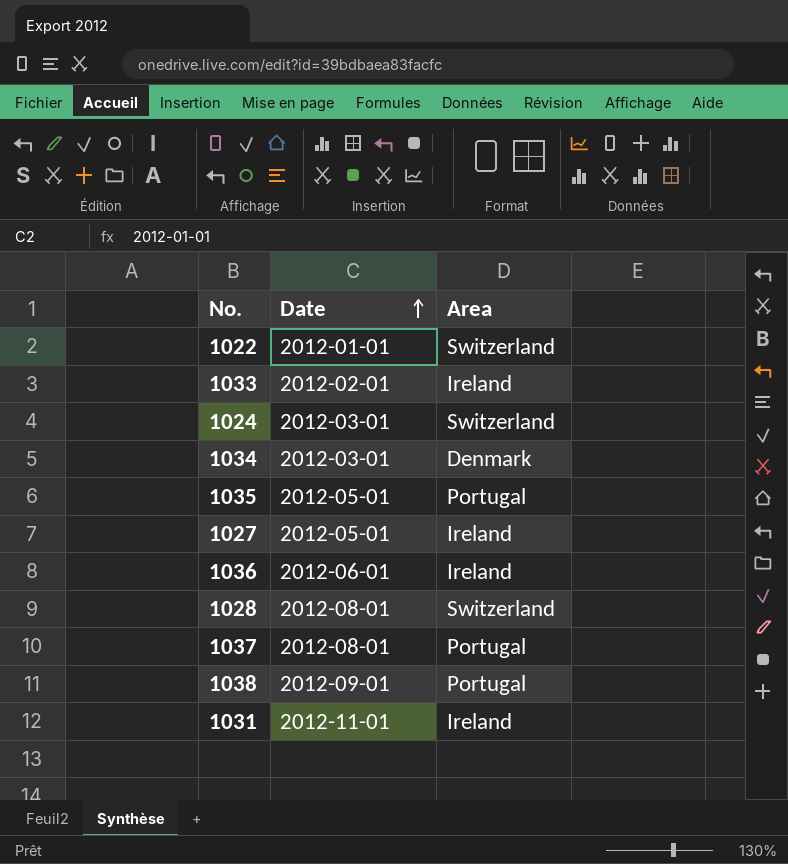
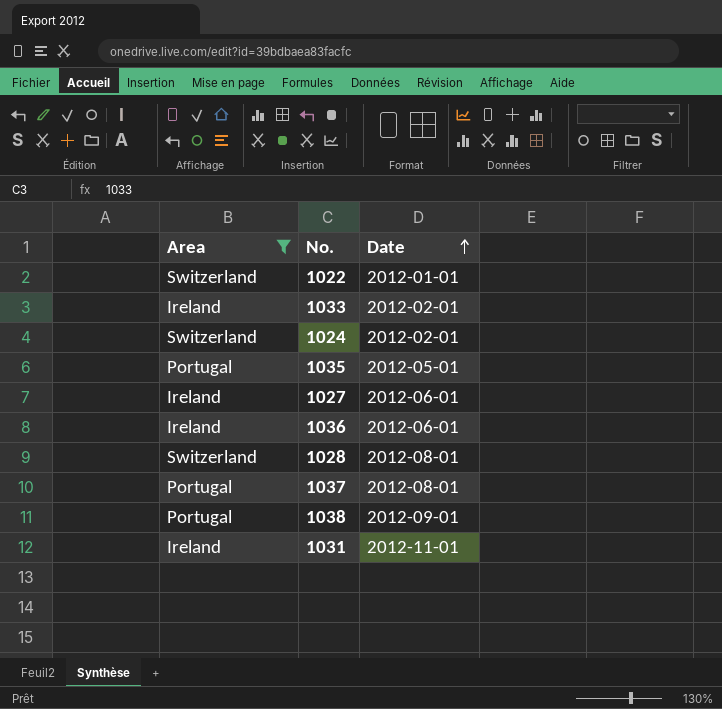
filter: none -> Area != Denmark
column Area | position: 3 -> 1
1024 | Date: 2012-03-01 -> 2012-02-01
1027 | Date: 2012-05-01 -> 2012-06-01

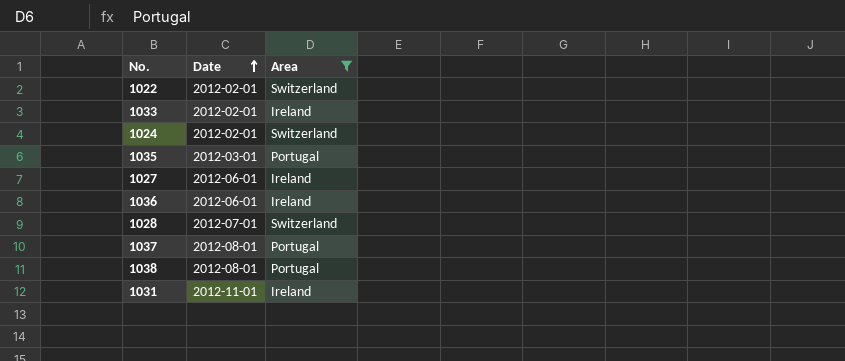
column Area | position: 1 -> 3
1022 | Date: 2012-01-01 -> 2012-02-01
1035 | Date: 2012-05-01 -> 2012-03-01
1028 | Date: 2012-08-01 -> 2012-07-01
1038 | Date: 2012-09-01 -> 2012-08-01

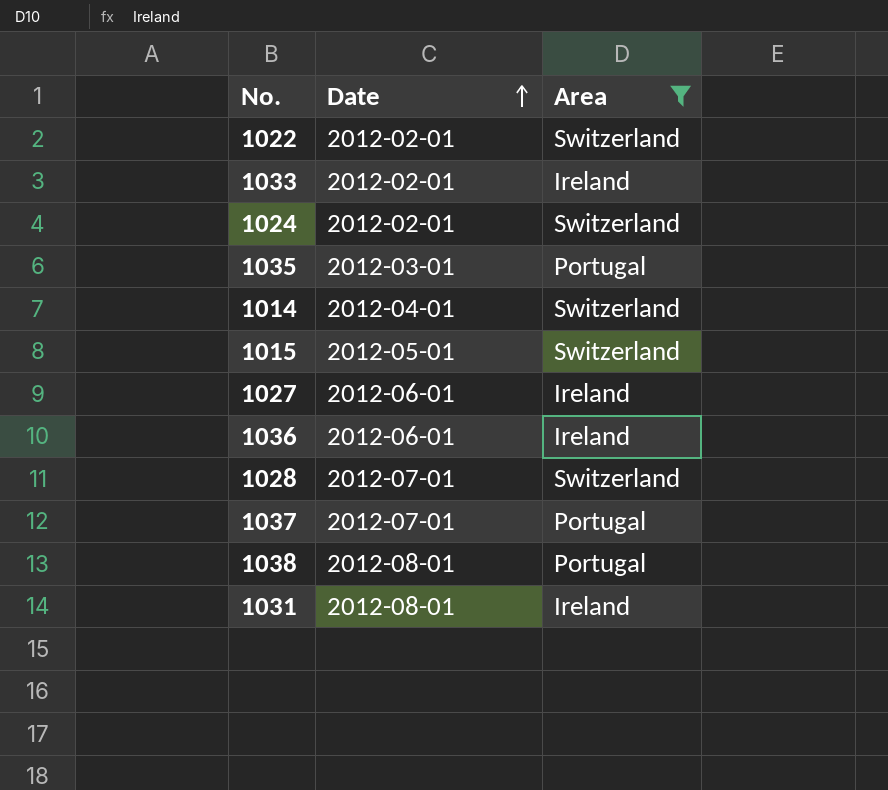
row 1014: none -> 2012-04-01 | Switzerland
row 1015: none -> 2012-05-01 | Switzerland
1037 | Date: 2012-08-01 -> 2012-07-01
1031 | Date: 2012-11-01 -> 2012-08-01

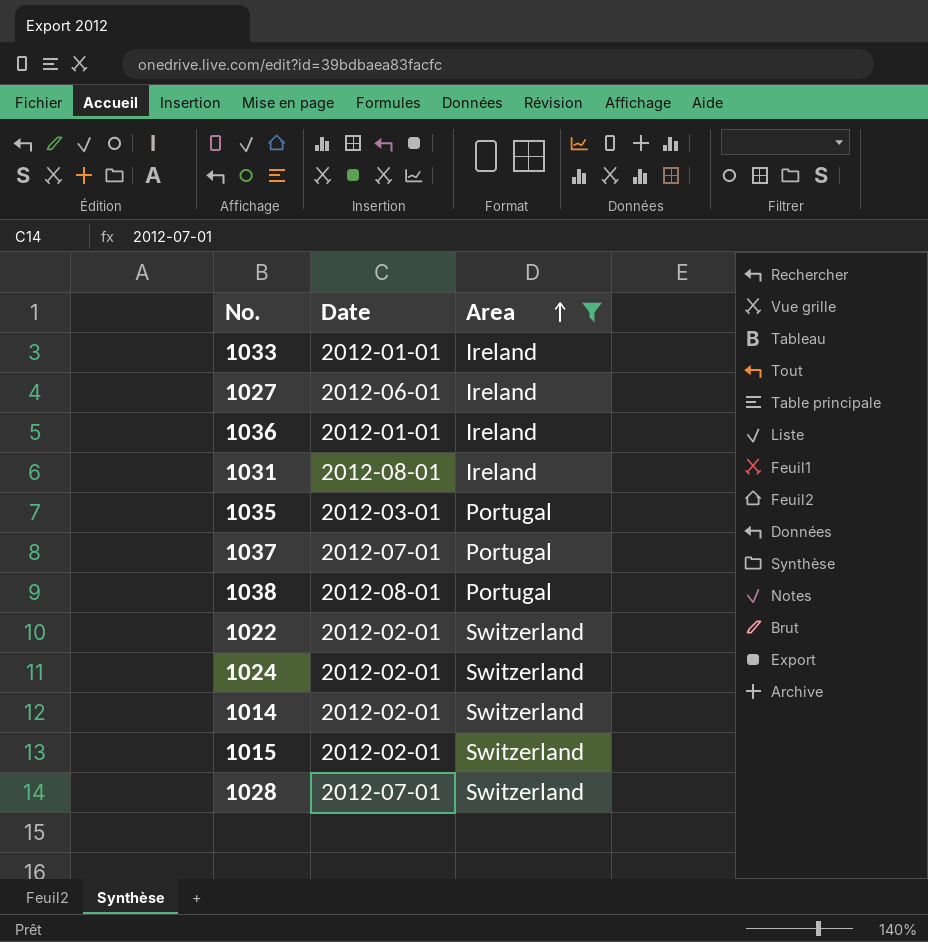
row order: Date ascending -> Area ascending
1033 | Date: 2012-02-01 -> 2012-01-01
1036 | Date: 2012-06-01 -> 2012-01-01
1014 | Date: 2012-04-01 -> 2012-02-01
1015 | Date: 2012-05-01 -> 2012-02-01

